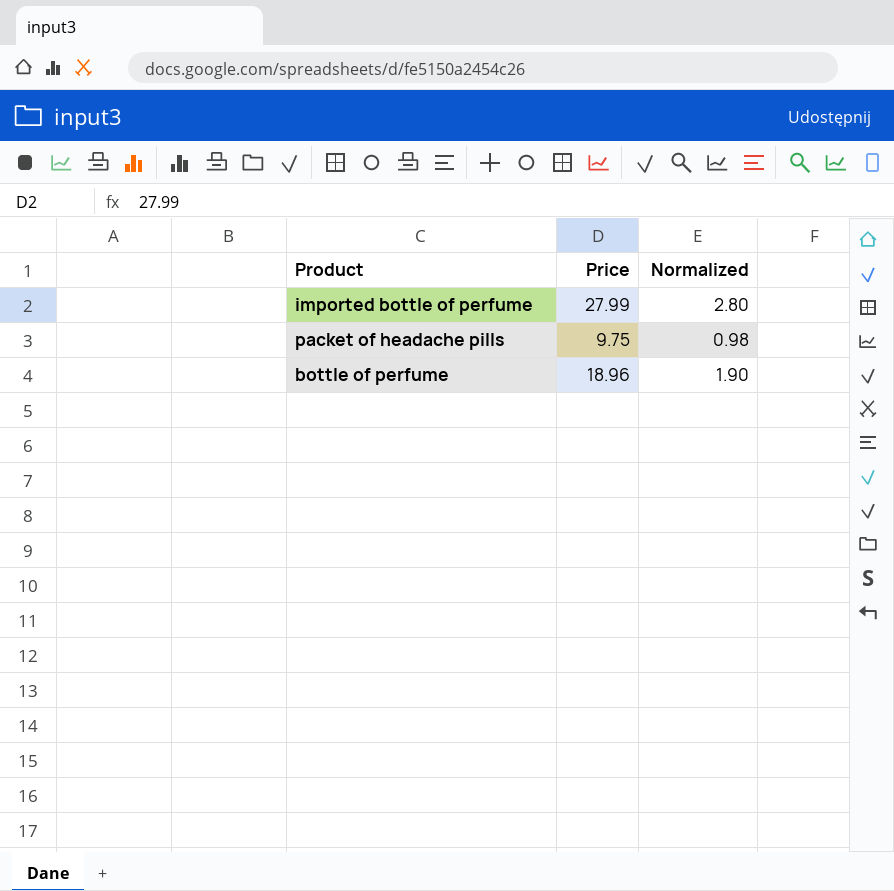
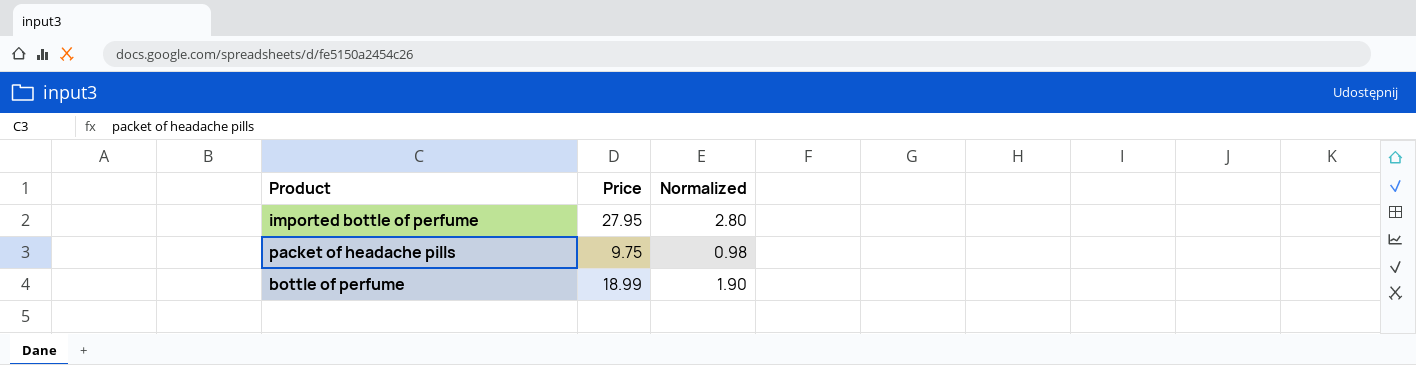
imported bottle of perfume | Price: 27.99 -> 27.95
bottle of perfume | Price: 18.96 -> 18.99

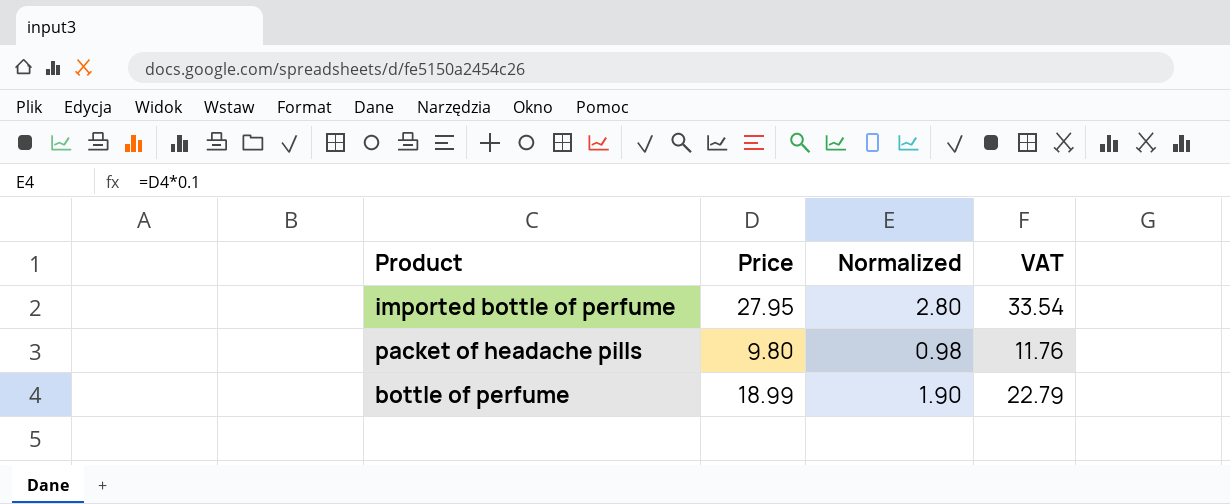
column VAT | formula: none -> [Price] * 1.2
packet of headache pills | Price: 9.75 -> 9.80

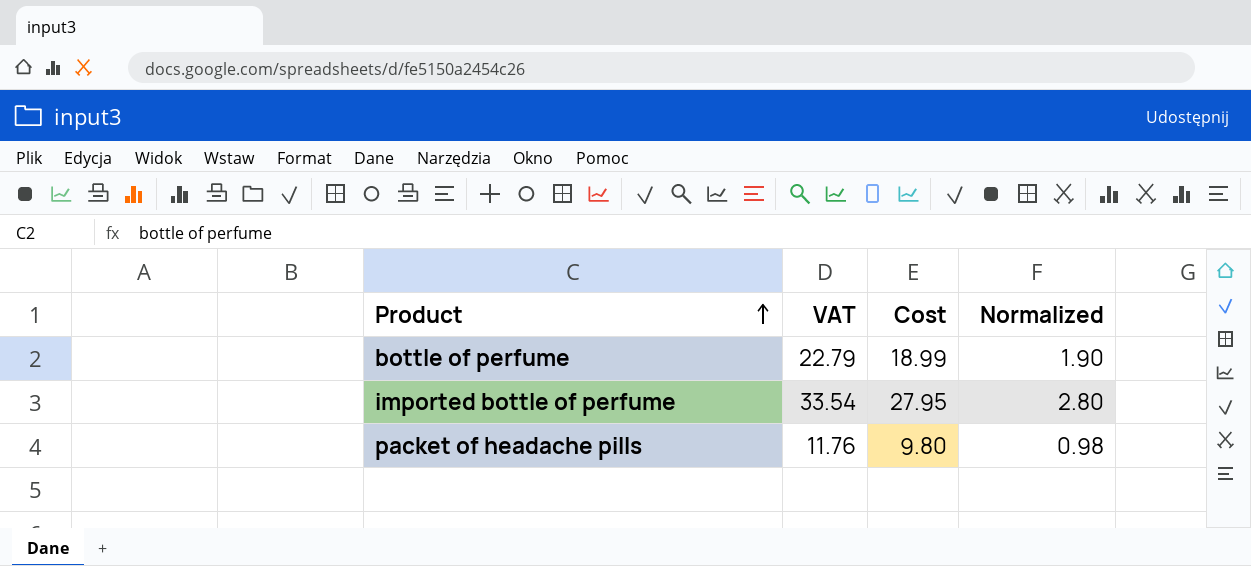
row order: none -> Product ascending
column VAT | position: 4 -> 2
column name: Price -> Cost

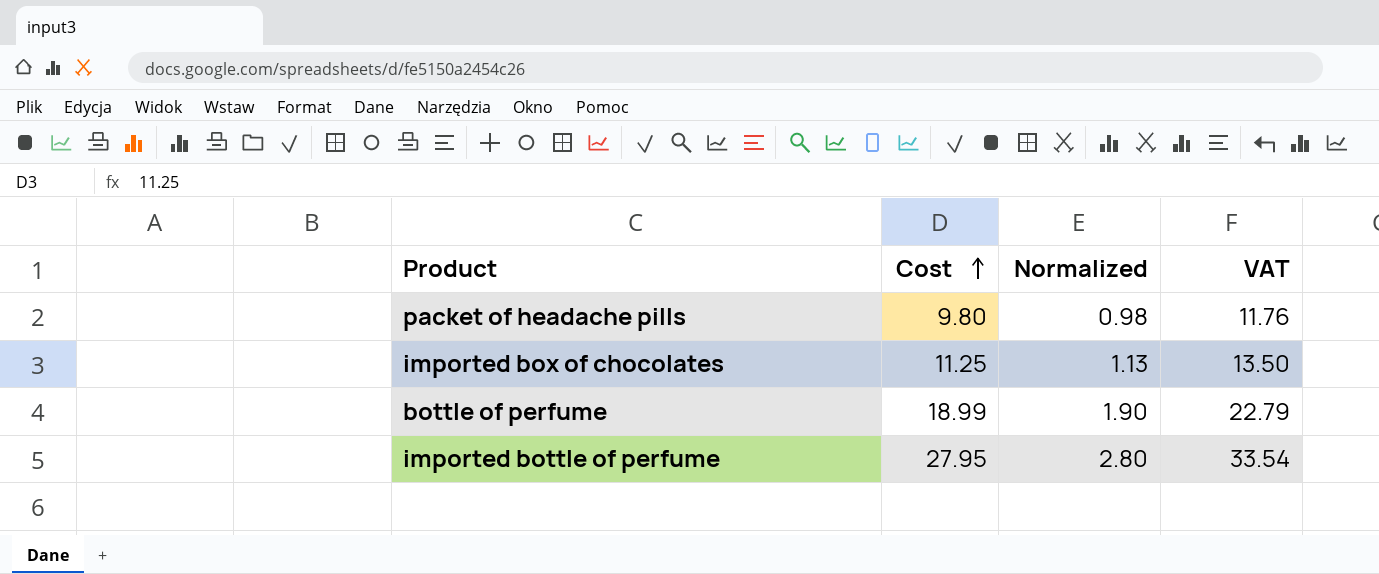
row order: Product ascending -> Cost ascending
column VAT | position: 2 -> 4
row imported box of chocolates: none -> 11.25 | 1.13 | 13.50

